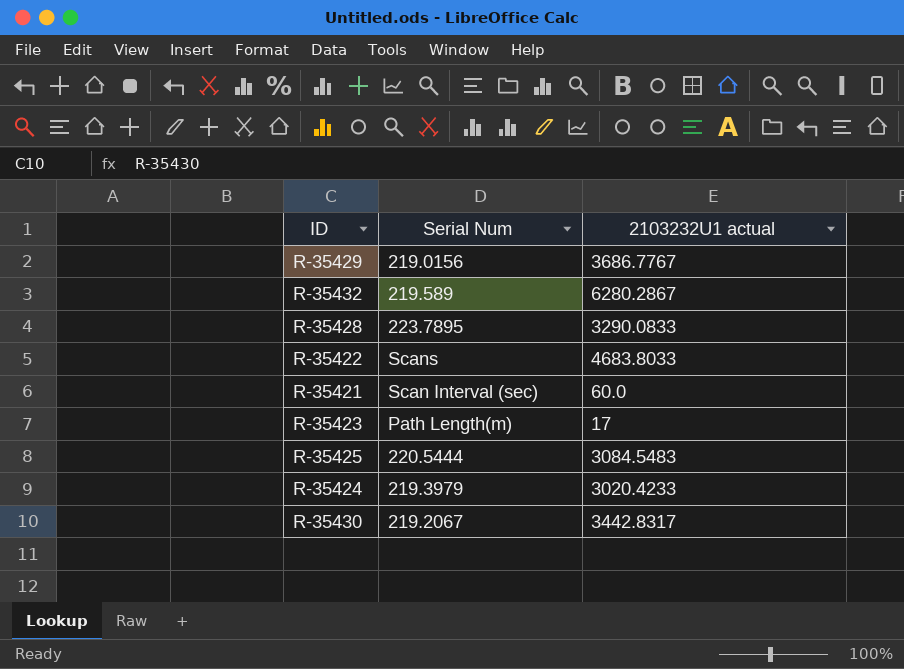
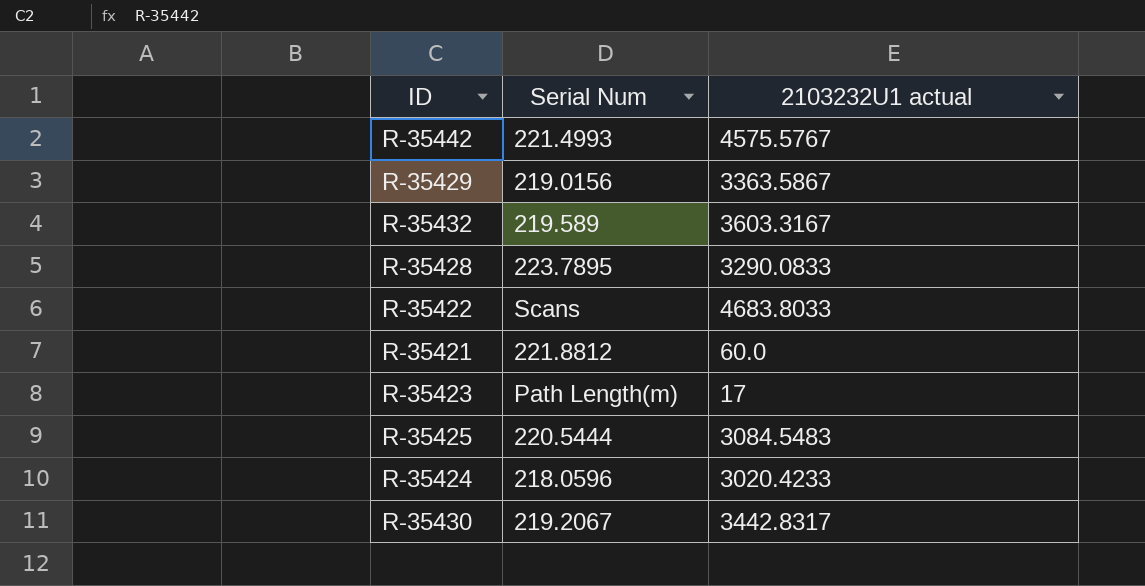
row R-35442: none -> 221.4993 | 4575.5767
R-35429 | 2103232U1 actual: 3686.7767 -> 3363.5867
R-35432 | 2103232U1 actual: 6280.2867 -> 3603.3167
R-35421 | Serial Num: Scan Interval (sec) -> 221.8812
R-35424 | Serial Num: 219.3979 -> 218.0596

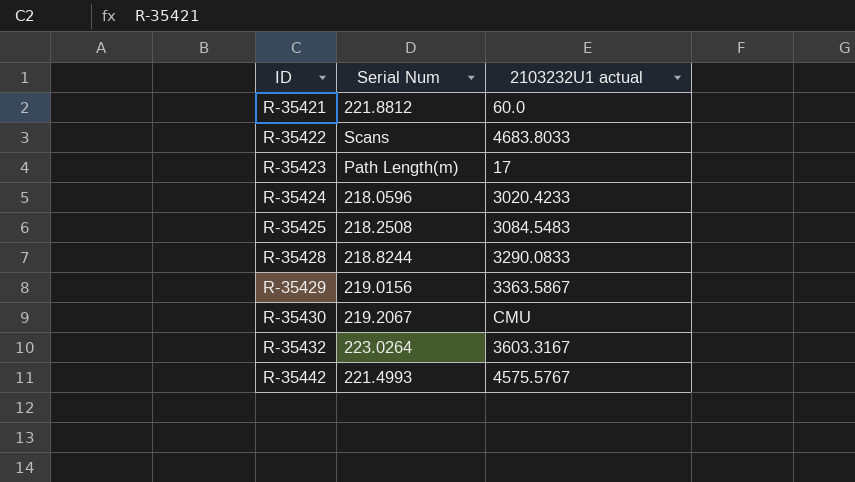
row order: none -> ID ascending
R-35425 | Serial Num: 220.5444 -> 218.2508
R-35428 | Serial Num: 223.7895 -> 218.8244
R-35430 | 2103232U1 actual: 3442.8317 -> CMU
R-35432 | Serial Num: 219.589 -> 223.0264

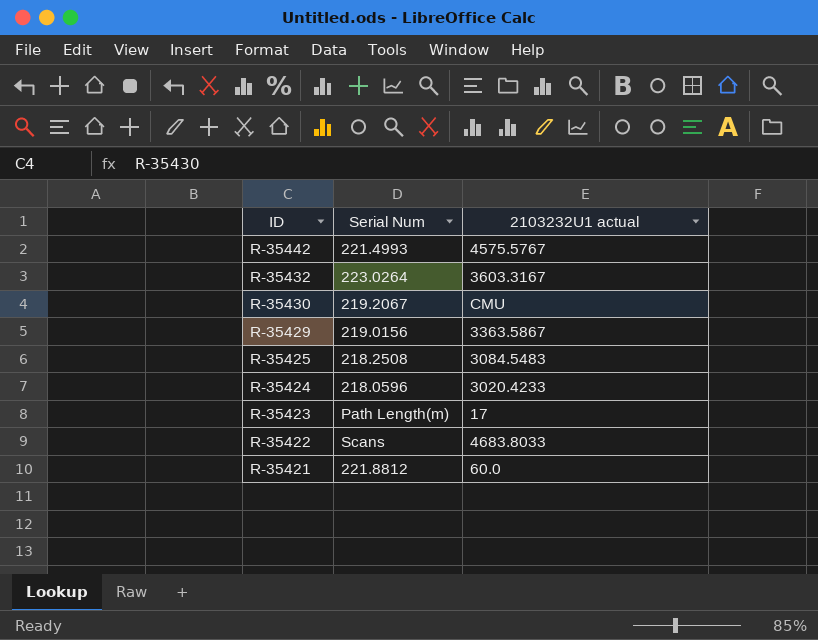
row order: ID ascending -> ID descending
row R-35428: 218.8244 | 3290.0833 -> none

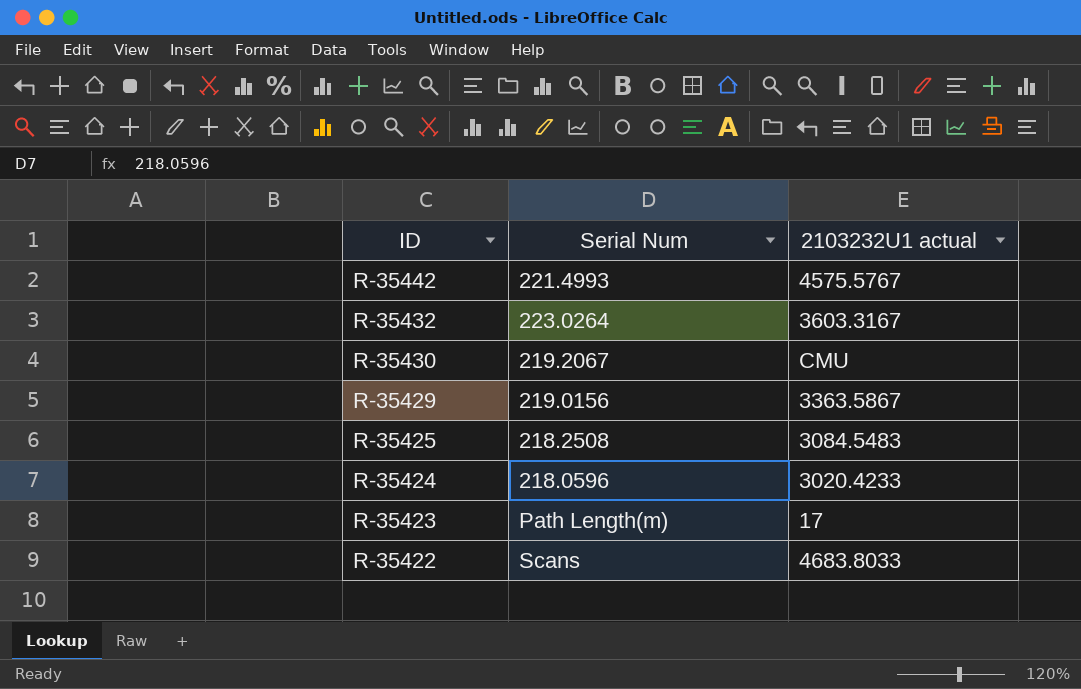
row R-35421: 221.8812 | 60.0 -> none

